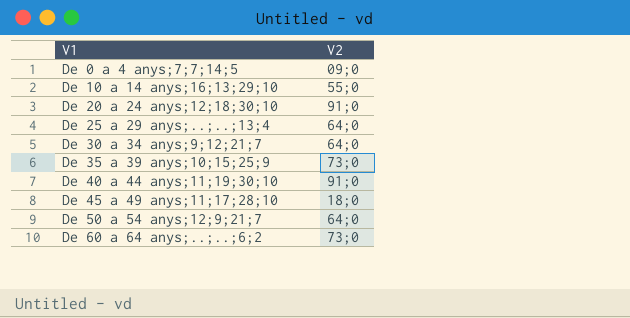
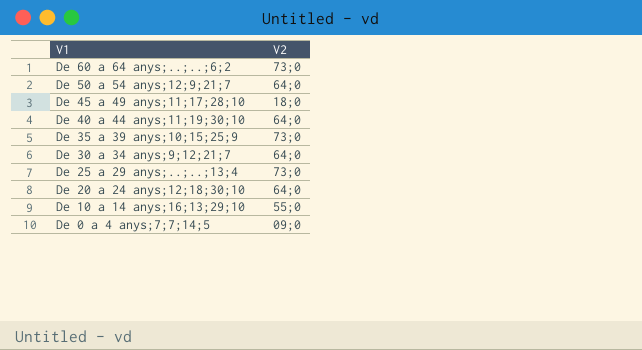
row order: V1 ascending -> V1 descending
De 40 a 44 anys;11;19;30;10 | V2: 91;0 -> 64;0
De 25 a 29 anys;..;..;13;4 | V2: 64;0 -> 73;0
De 20 a 24 anys;12;18;30;10 | V2: 91;0 -> 64;0

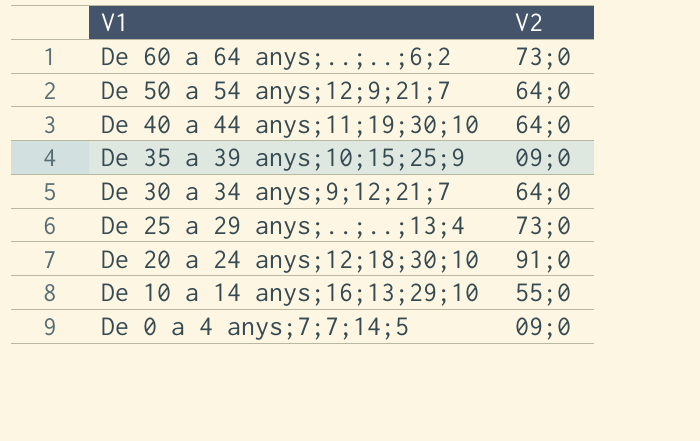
row De 45 a 49 anys;11;17;28;10: 18;0 -> none
De 35 a 39 anys;10;15;25;9 | V2: 73;0 -> 09;0
De 20 a 24 anys;12;18;30;10 | V2: 64;0 -> 91;0

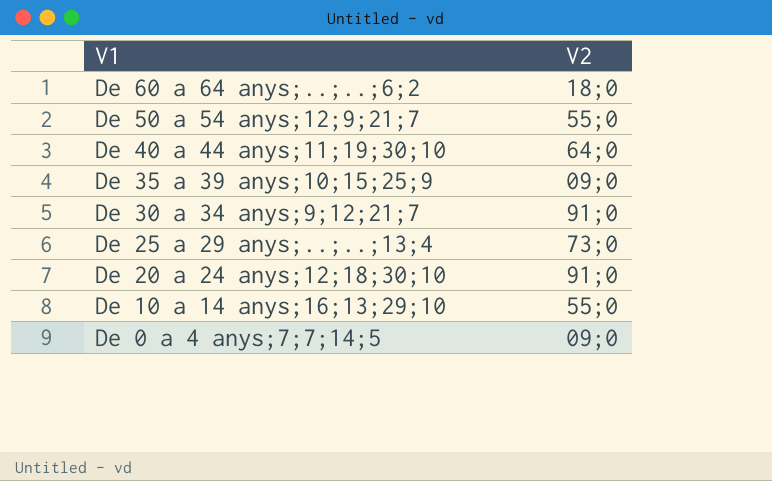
De 60 a 64 anys;..;..;6;2 | V2: 73;0 -> 18;0
De 50 a 54 anys;12;9;21;7 | V2: 64;0 -> 55;0
De 30 a 34 anys;9;12;21;7 | V2: 64;0 -> 91;0

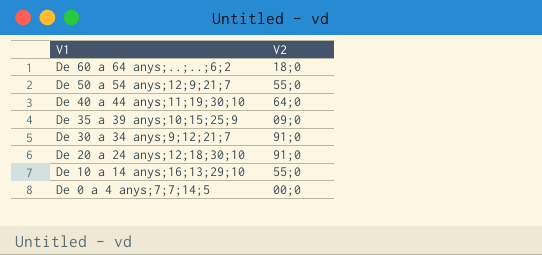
row De 25 a 29 anys;..;..;13;4: 73;0 -> none
De 0 a 4 anys;7;7;14;5 | V2: 09;0 -> 00;0

